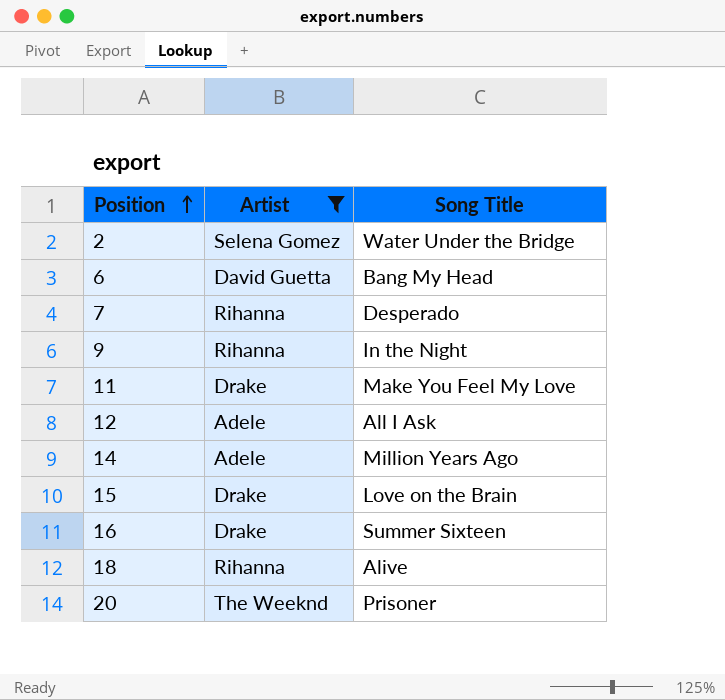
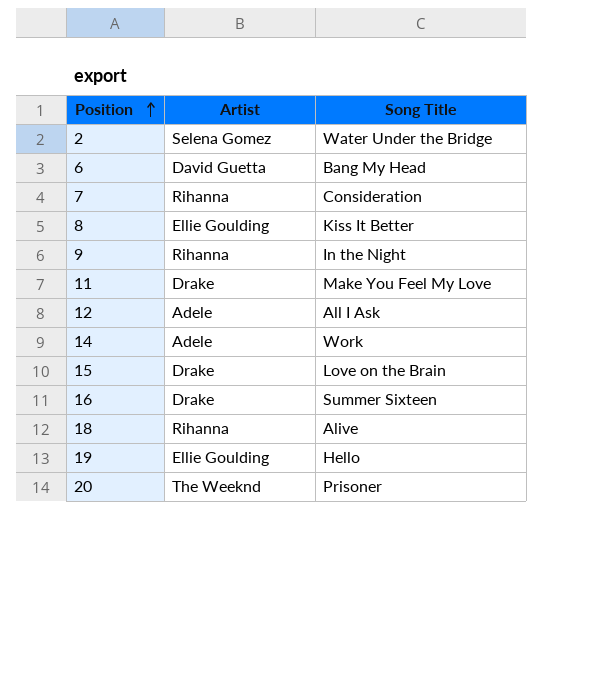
filter: Artist != Ellie Goulding -> none
7 | Song Title: Desperado -> Consideration
14 | Song Title: Million Years Ago -> Work

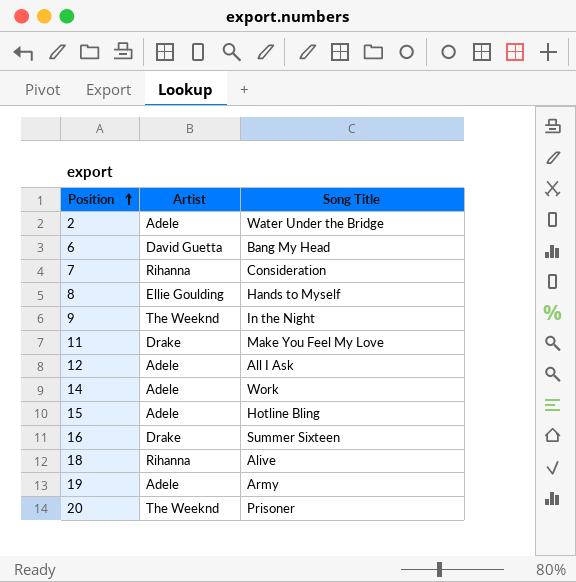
2 | Artist: Selena Gomez -> Adele
8 | Song Title: Kiss It Better -> Hands to Myself
9 | Artist: Rihanna -> The Weeknd
15 | Artist: Drake -> Adele
15 | Song Title: Love on the Brain -> Hotline Bling
19 | Artist: Ellie Goulding -> Adele
19 | Song Title: Hello -> Army

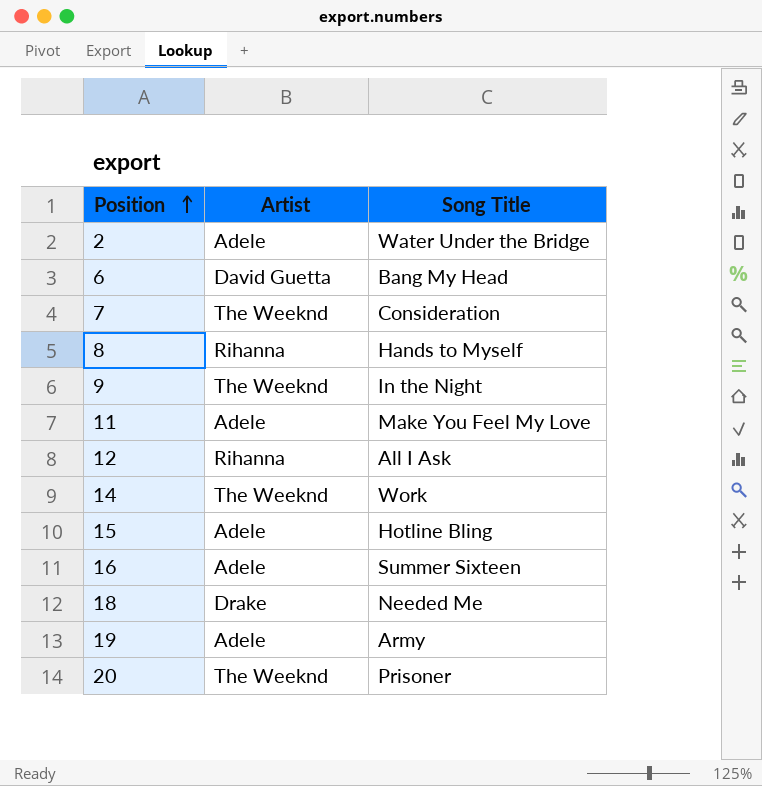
7 | Artist: Rihanna -> The Weeknd
8 | Artist: Ellie Goulding -> Rihanna
11 | Artist: Drake -> Adele
12 | Artist: Adele -> Rihanna
14 | Artist: Adele -> The Weeknd
16 | Artist: Drake -> Adele
18 | Artist: Rihanna -> Drake
18 | Song Title: Alive -> Needed Me

